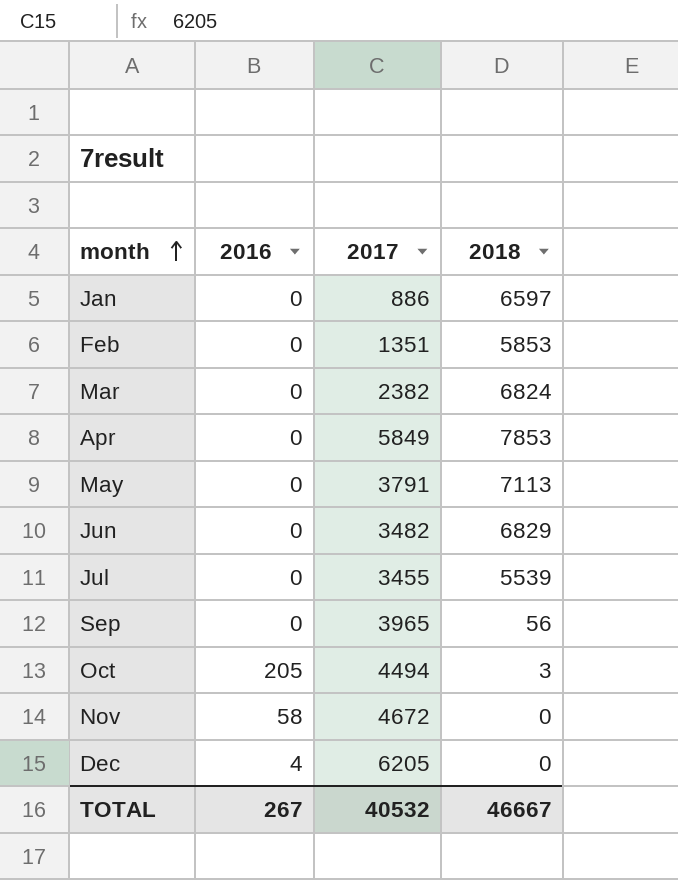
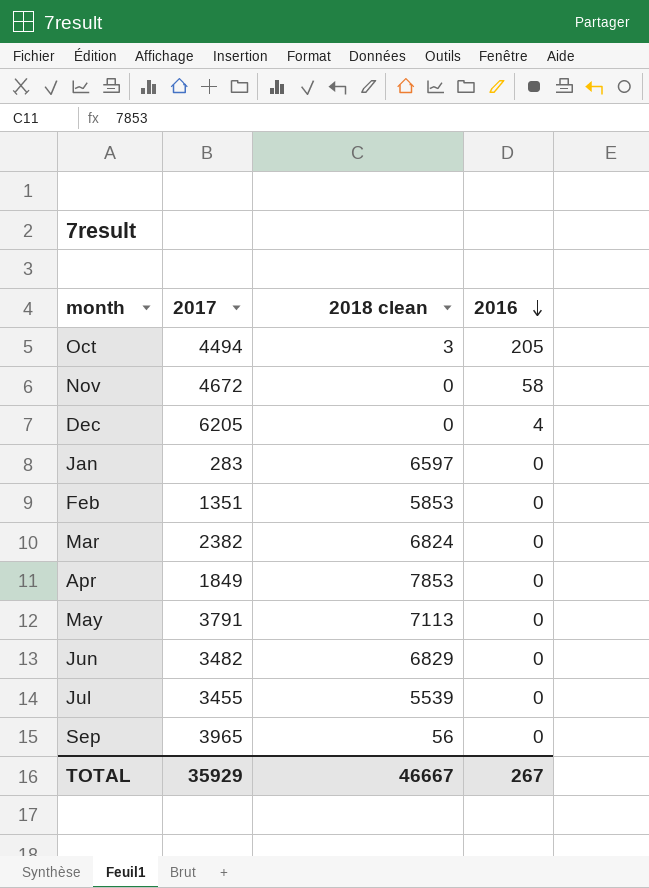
row order: month ascending -> 2016 descending
column name: 2018 -> 2018 clean
column 2016 | position: 2 -> 4
Jan | 2017: 886 -> 283
Apr | 2017: 5849 -> 1849
TOTAL | 2017: 40532 -> 35929

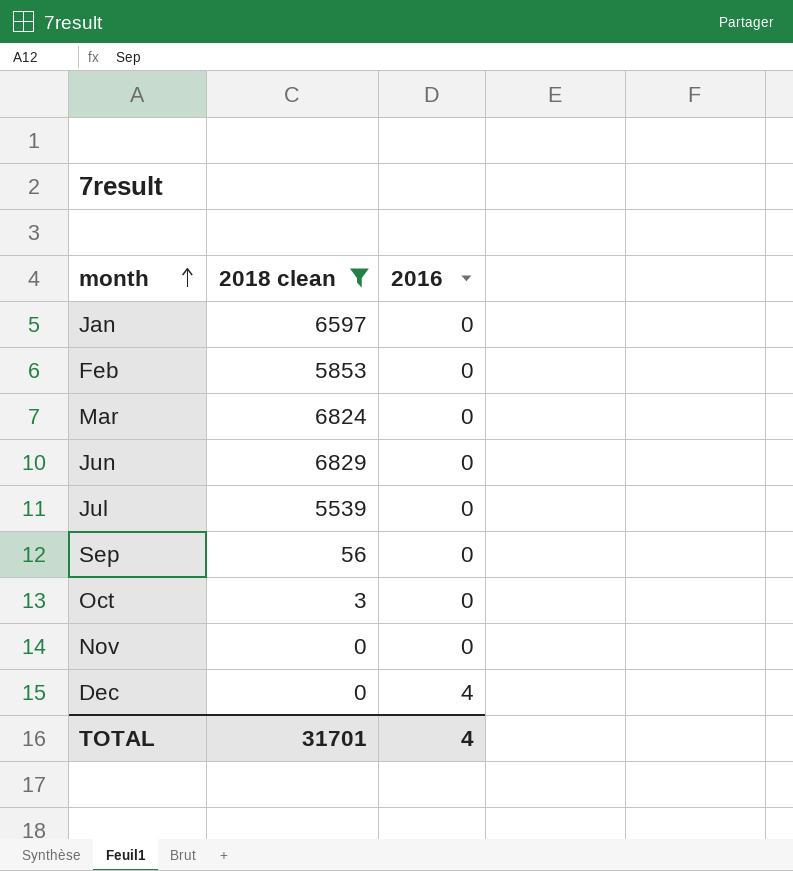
filter: none -> 2018 clean <= 6829
row order: 2016 descending -> month ascending
column 2017 | position: 2 -> none
Oct | 2016: 205 -> 0
Nov | 2016: 58 -> 0
TOTAL | 2018 clean: 46667 -> 31701
TOTAL | 2016: 267 -> 4

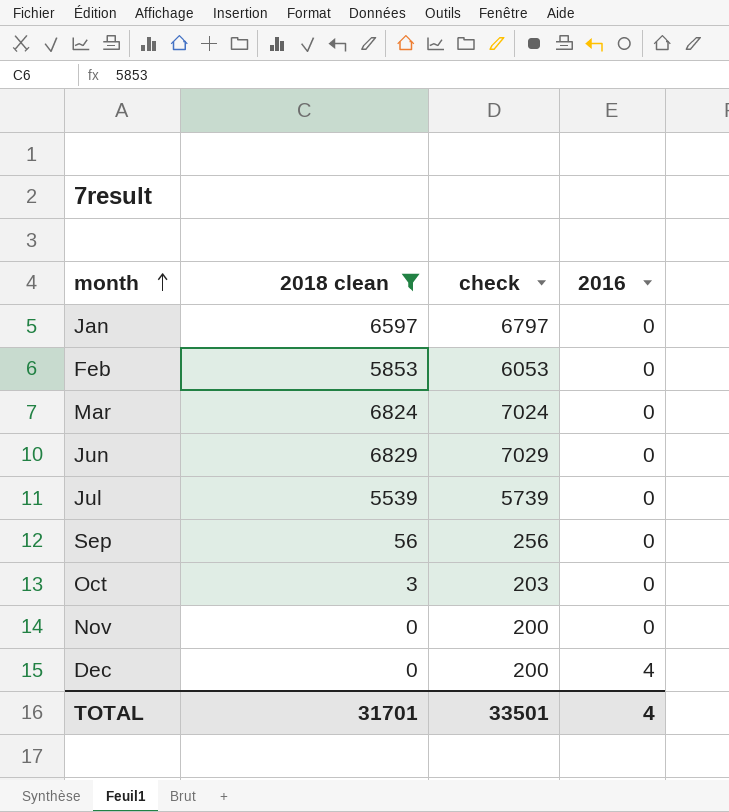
column check | formula: none -> [2018 clean] + 200

